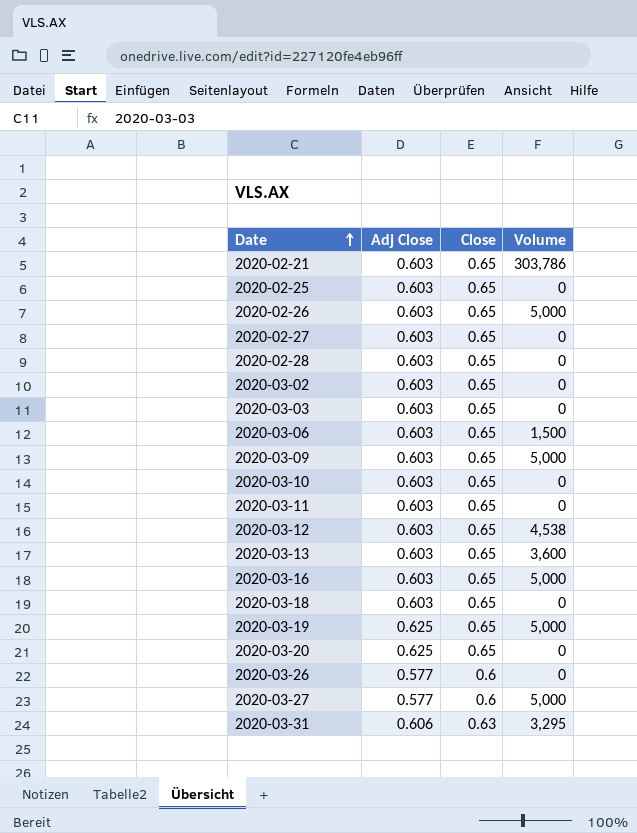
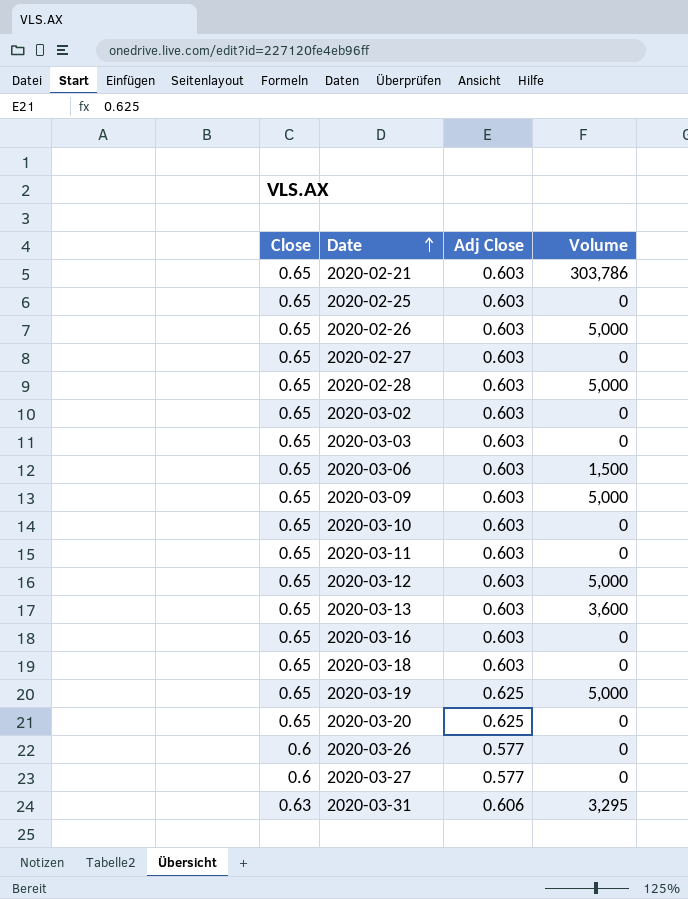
column Close | position: 3 -> 1
2020-02-28 | Volume: 0 -> 5,000
2020-03-12 | Volume: 4,538 -> 5,000
2020-03-16 | Volume: 5,000 -> 0
2020-03-27 | Volume: 5,000 -> 0

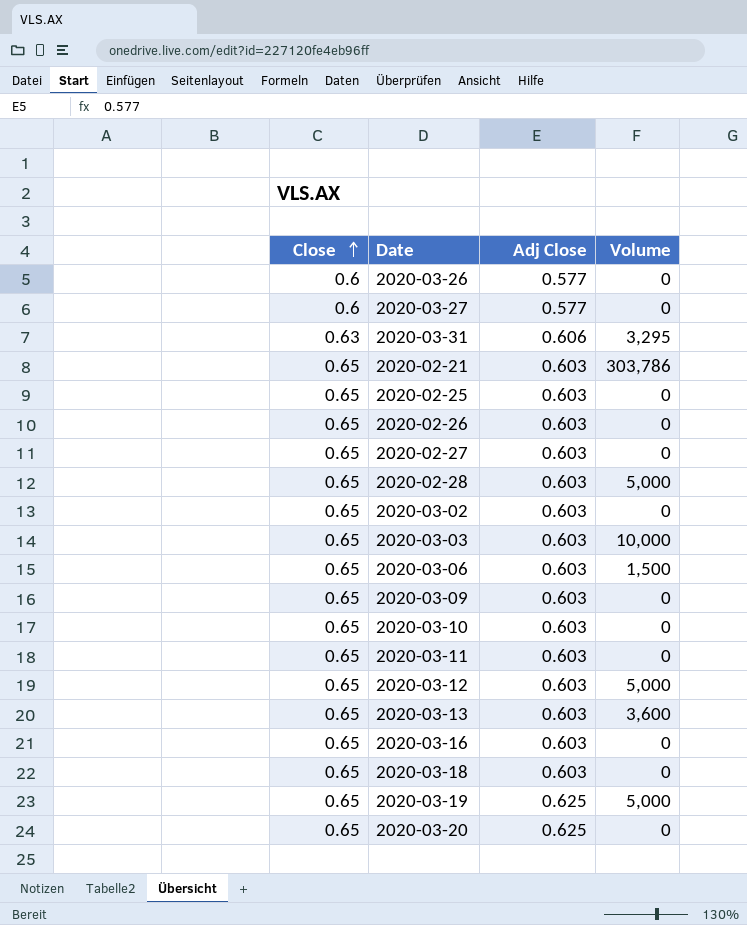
row order: Date ascending -> Close ascending
2020-02-26 | Volume: 5,000 -> 0
2020-03-03 | Volume: 0 -> 10,000
2020-03-09 | Volume: 5,000 -> 0

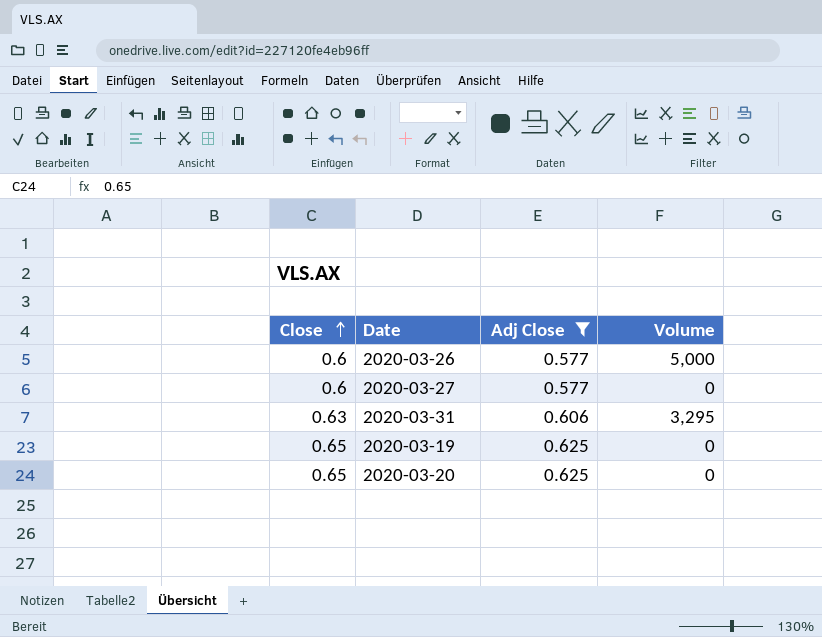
filter: none -> Adj Close != 0.603
2020-03-26 | Volume: 0 -> 5,000
2020-03-19 | Volume: 5,000 -> 0

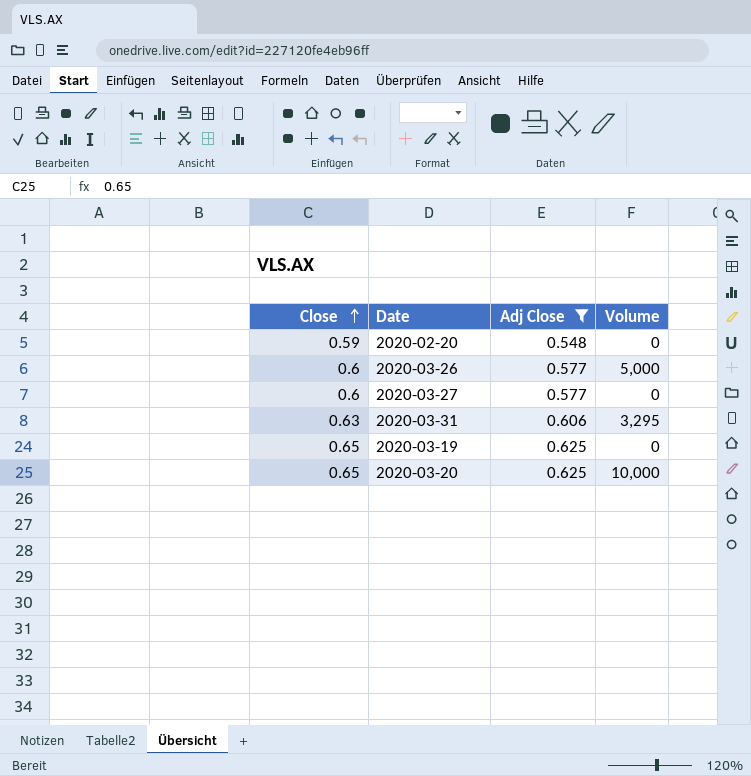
row 2020-02-20: none -> 0.59 | 0.548 | 0
2020-03-20 | Volume: 0 -> 10,000

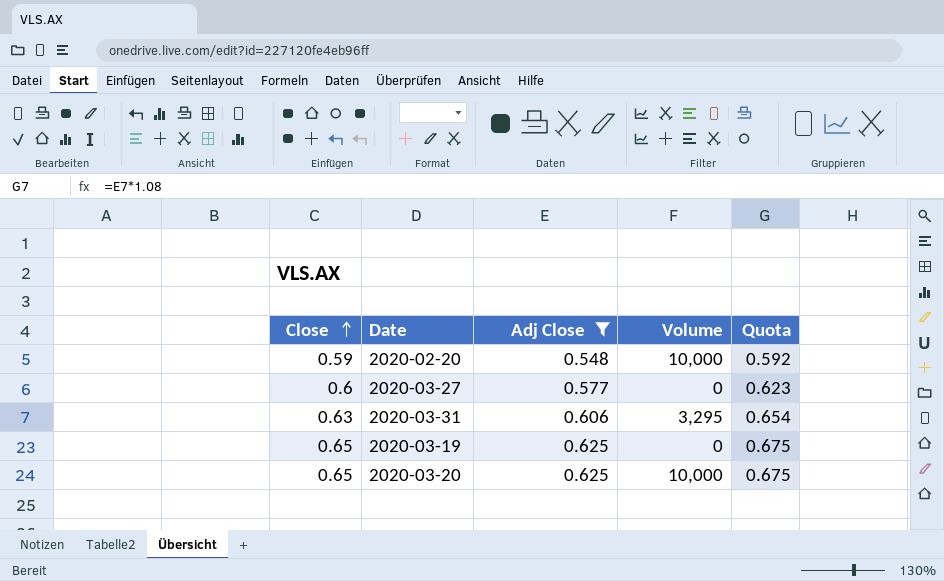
column Quota | formula: none -> [Adj Close] * 1.08
row 2020-03-26: 0.6 | 0.577 | 5,000 -> none
2020-02-20 | Volume: 0 -> 10,000

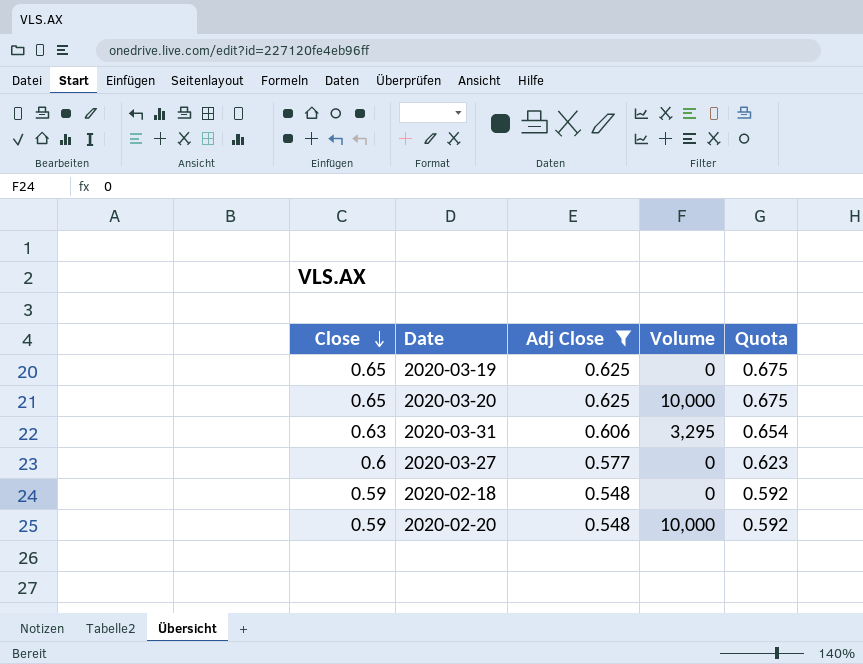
row order: Close ascending -> Close descending
row 2020-02-18: none -> 0.59 | 0.548 | 0 | 0.592

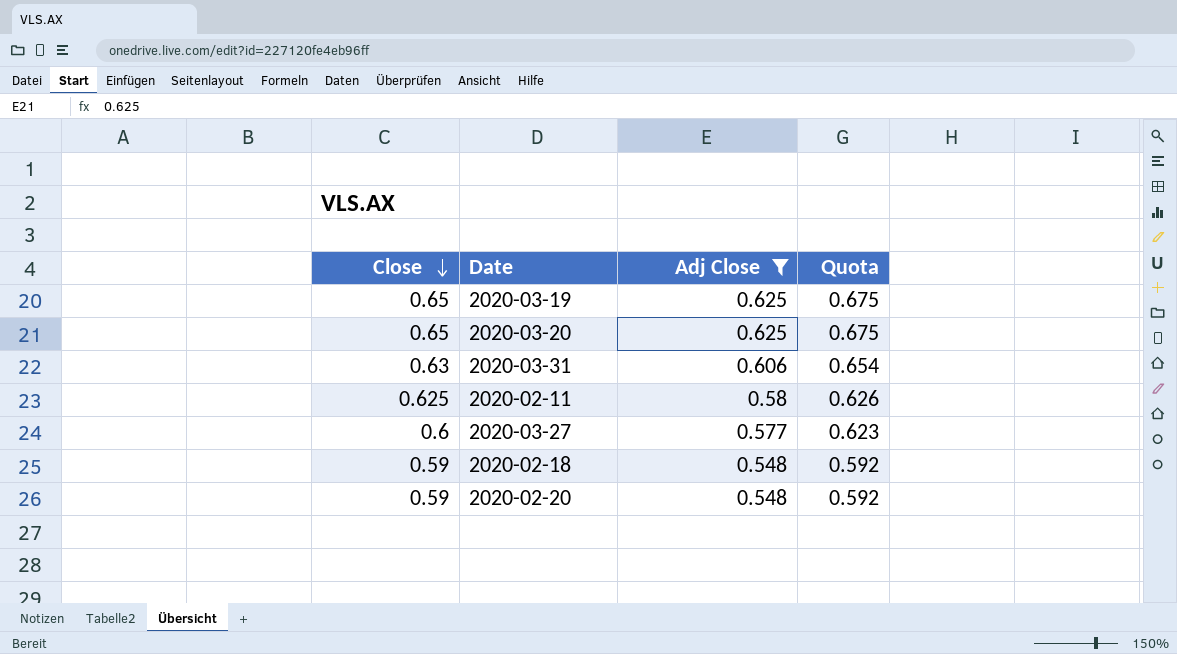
column Volume | position: 4 -> none
row 2020-02-11: none -> 0.625 | 0.58 | 0.626

